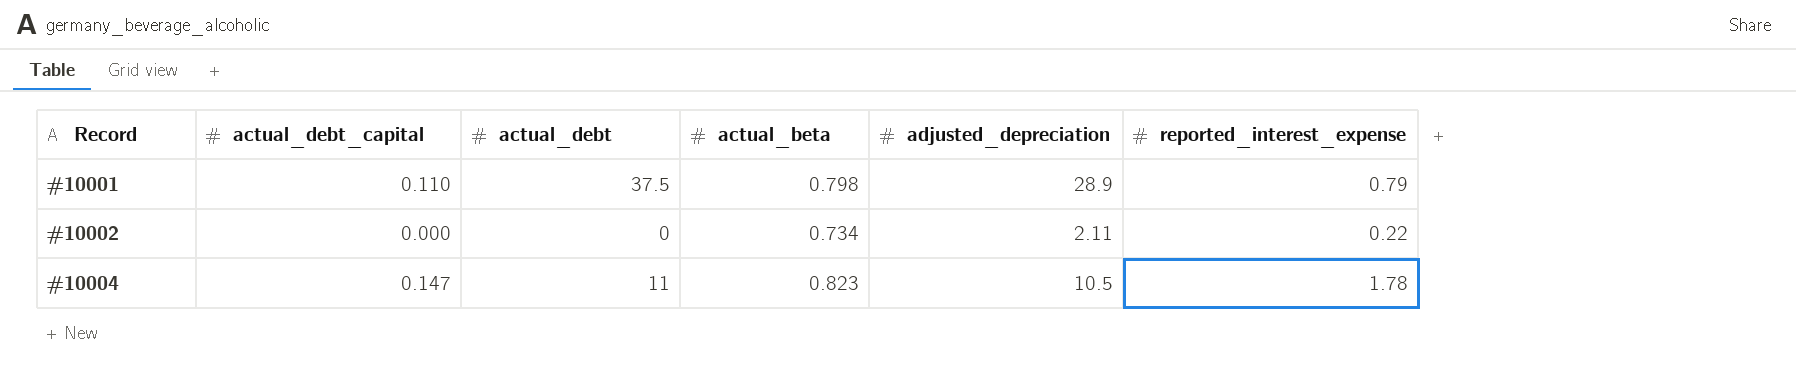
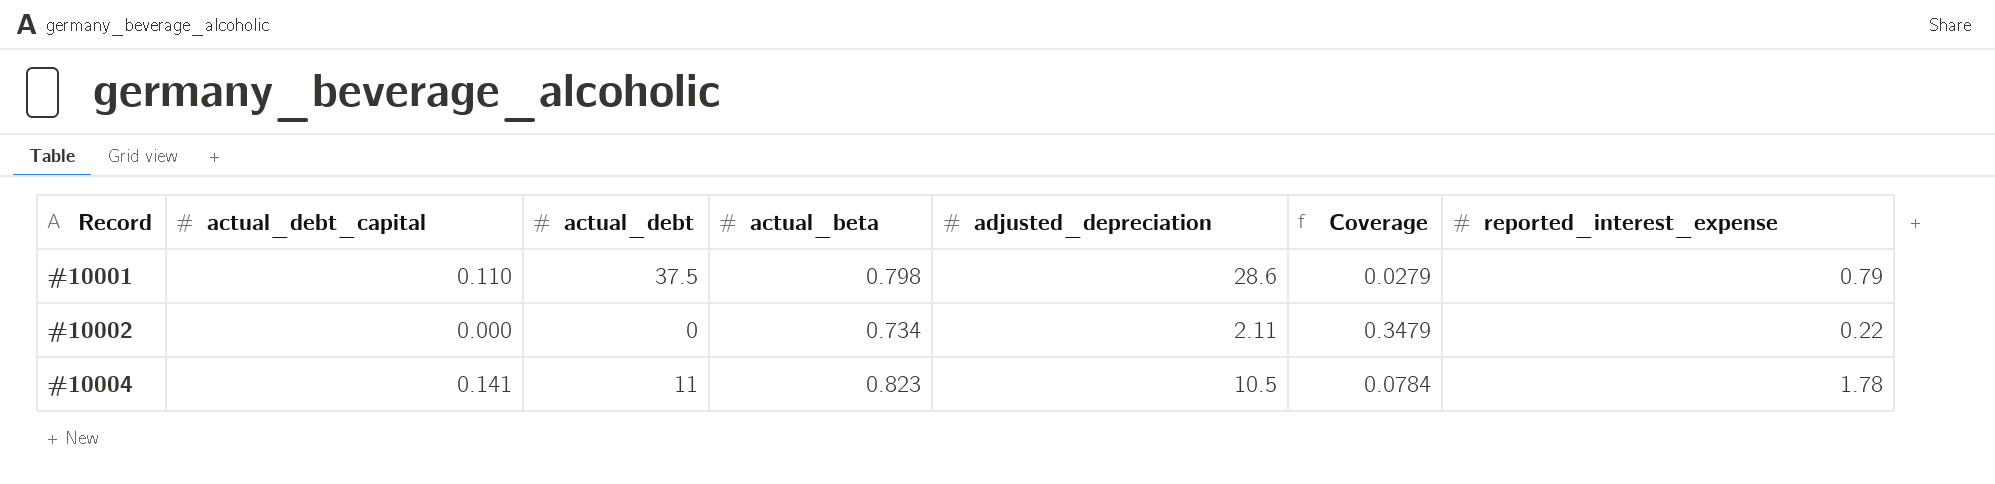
column Coverage | formula: none -> [actual_beta] / [adjusted_depreciation]
#10001 | adjusted_depreciation: 28.9 -> 28.6
#10004 | actual_debt_capital: 0.147 -> 0.141

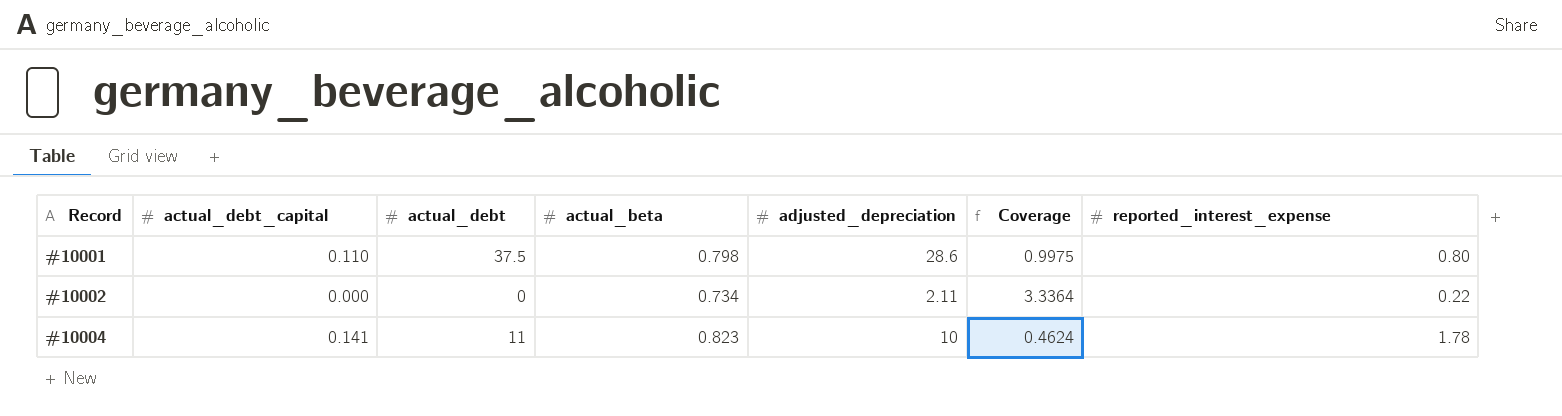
column Coverage | formula: [actual_beta] / [adjusted_depreciation] -> [actual_beta] / [reported_interest_expense]
#10001 | reported_interest_expense: 0.79 -> 0.80
#10004 | adjusted_depreciation: 10.5 -> 10

